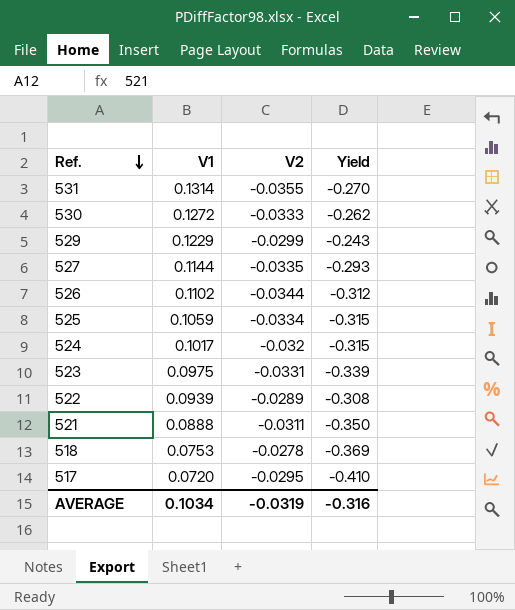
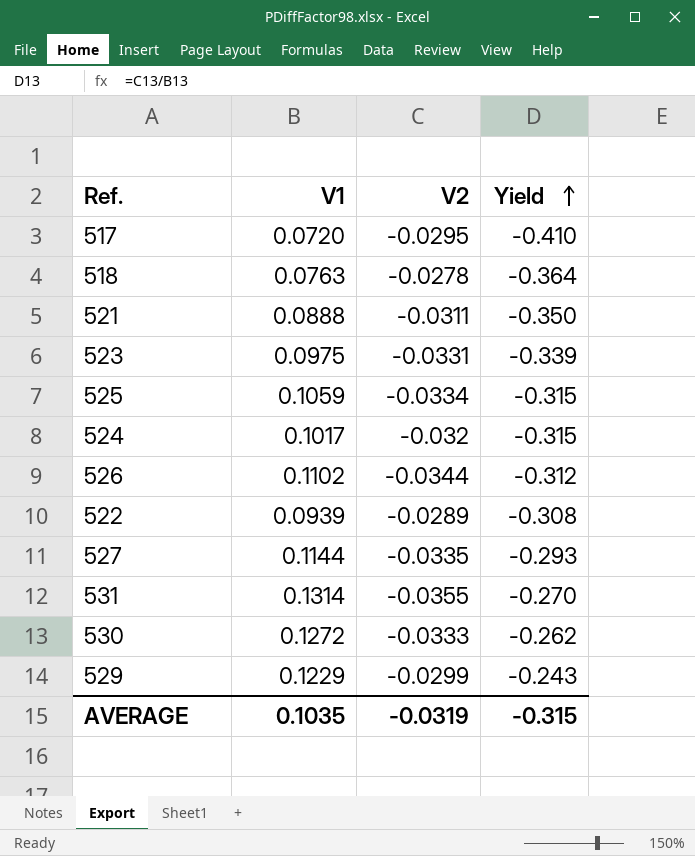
row order: Ref. descending -> Yield ascending
518 | V1: 0.0753 -> 0.0763
518 | Yield: -0.369 -> -0.364
AVERAGE | V1: 0.1034 -> 0.1035
AVERAGE | Yield: -0.316 -> -0.315

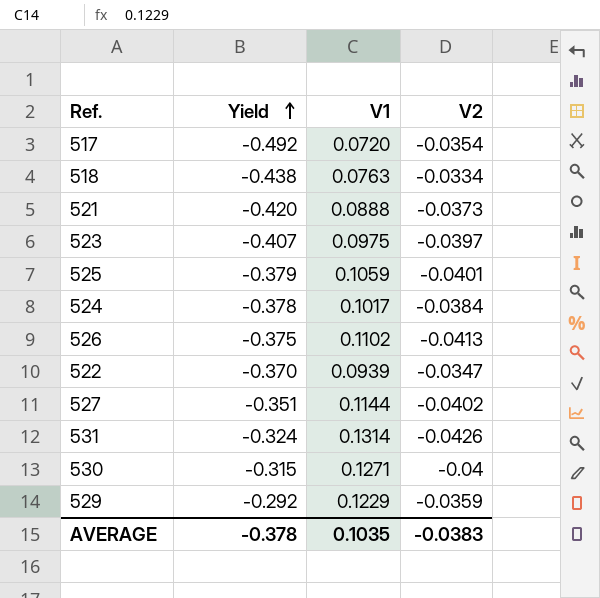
column Yield | position: 4 -> 2
517 | Yield: -0.410 -> -0.492
517 | V2: -0.0295 -> -0.0354
518 | Yield: -0.364 -> -0.438
518 | V2: -0.0278 -> -0.0334
521 | Yield: -0.350 -> -0.420
521 | V2: -0.0311 -> -0.0373
523 | Yield: -0.339 -> -0.407
523 | V2: -0.0331 -> -0.0397
525 | Yield: -0.315 -> -0.379
525 | V2: -0.0334 -> -0.0401
524 | Yield: -0.315 -> -0.378
524 | V2: -0.032 -> -0.0384
526 | Yield: -0.312 -> -0.375
526 | V2: -0.0344 -> -0.0413
522 | Yield: -0.308 -> -0.370
522 | V2: -0.0289 -> -0.0347
527 | Yield: -0.293 -> -0.351
527 | V2: -0.0335 -> -0.0402
531 | Yield: -0.270 -> -0.324
531 | V2: -0.0355 -> -0.0426
530 | Yield: -0.262 -> -0.315
530 | V1: 0.1272 -> 0.1271
530 | V2: -0.0333 -> -0.04
529 | Yield: -0.243 -> -0.292
529 | V2: -0.0299 -> -0.0359
AVERAGE | Yield: -0.315 -> -0.378
AVERAGE | V2: -0.0319 -> -0.0383

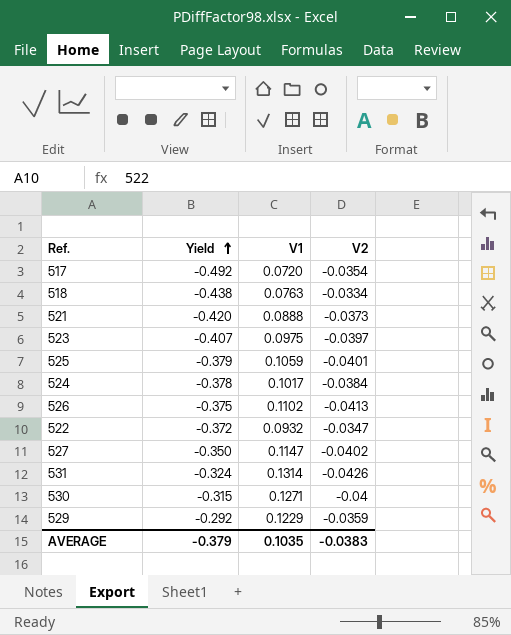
522 | Yield: -0.370 -> -0.372
522 | V1: 0.0939 -> 0.0932
527 | Yield: -0.351 -> -0.350
527 | V1: 0.1144 -> 0.1147
AVERAGE | Yield: -0.378 -> -0.379

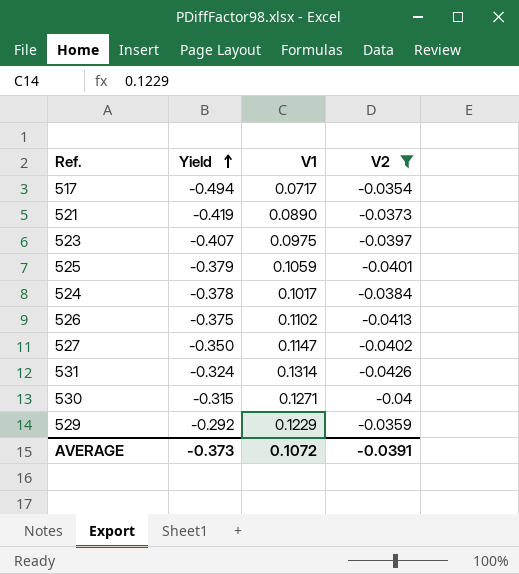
filter: none -> V2 <= -0.0354
517 | Yield: -0.492 -> -0.494
517 | V1: 0.0720 -> 0.0717
521 | Yield: -0.420 -> -0.419
521 | V1: 0.0888 -> 0.0890
AVERAGE | Yield: -0.379 -> -0.373
AVERAGE | V1: 0.1035 -> 0.1072
AVERAGE | V2: -0.0383 -> -0.0391

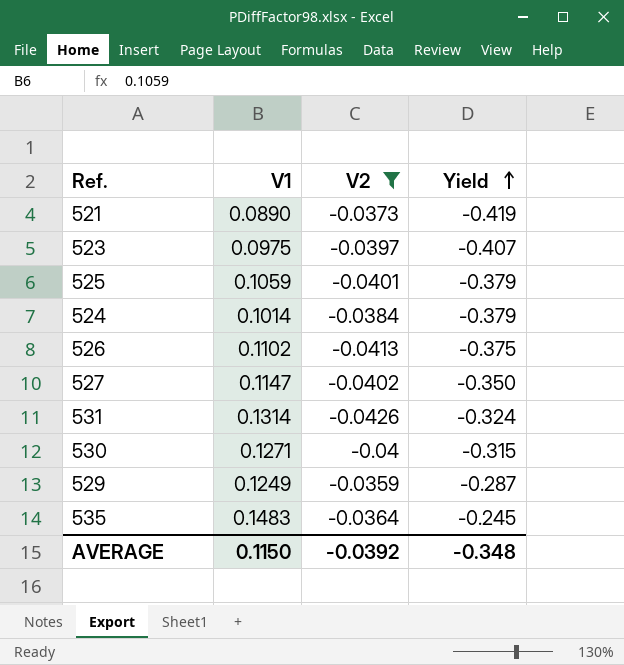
column Yield | position: 2 -> 4
row 517: -0.494 | 0.0717 | -0.0354 -> none
524 | V1: 0.1017 -> 0.1014
524 | Yield: -0.378 -> -0.379
529 | V1: 0.1229 -> 0.1249
529 | Yield: -0.292 -> -0.287
row 535: none -> 0.1483 | -0.0364 | -0.245
AVERAGE | V1: 0.1072 -> 0.1150
AVERAGE | V2: -0.0391 -> -0.0392
AVERAGE | Yield: -0.373 -> -0.348

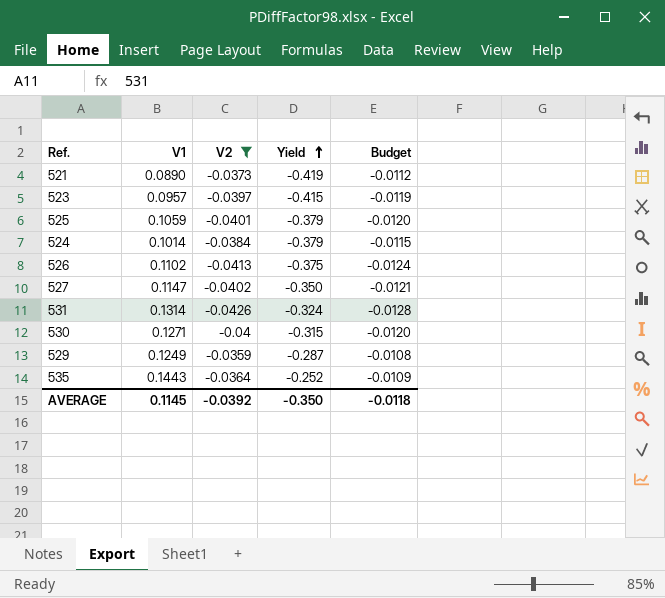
column Budget | formula: none -> [V2] * 0.3
523 | V1: 0.0975 -> 0.0957
523 | Yield: -0.407 -> -0.415
535 | V1: 0.1483 -> 0.1443
535 | Yield: -0.245 -> -0.252
AVERAGE | V1: 0.1150 -> 0.1145
AVERAGE | Yield: -0.348 -> -0.350

